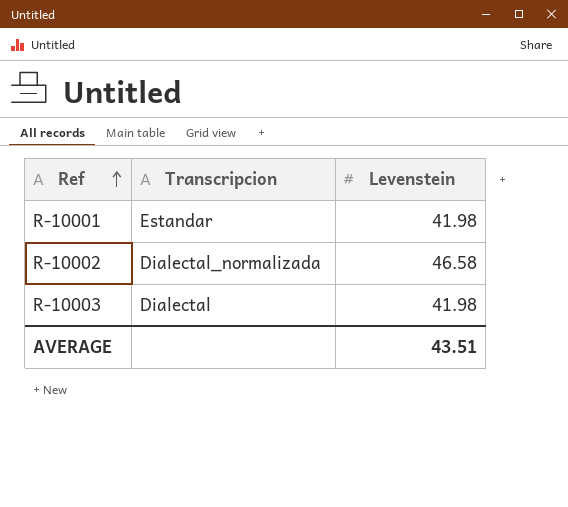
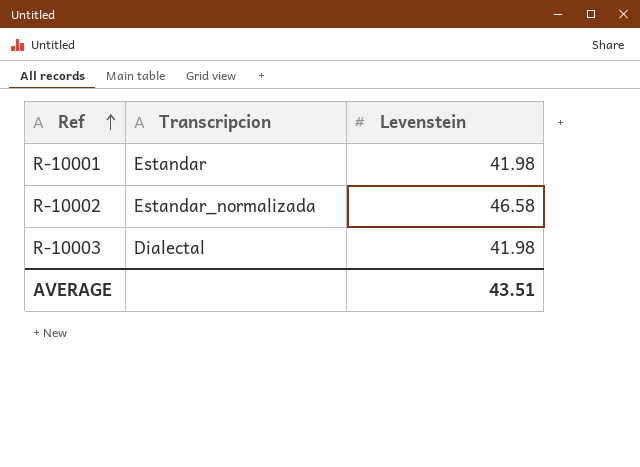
R-10002 | Transcripcion: Dialectal_normalizada -> Estandar_normalizada

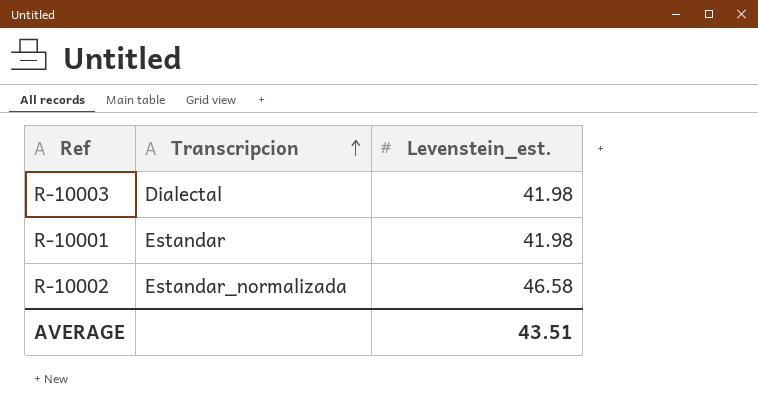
row order: Ref ascending -> Transcripcion ascending
column name: Levenstein -> Levenstein_est.

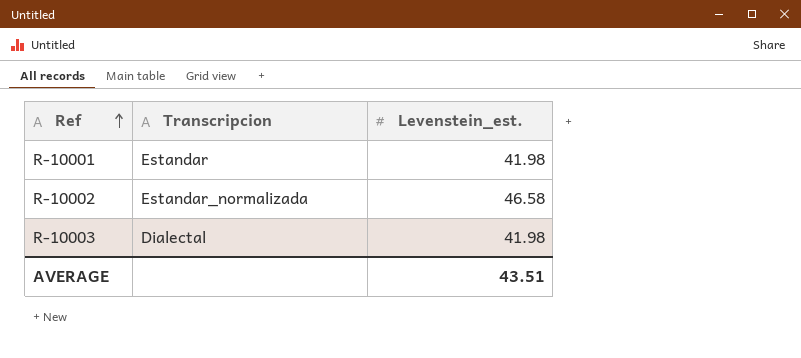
row order: Transcripcion ascending -> Ref ascending

